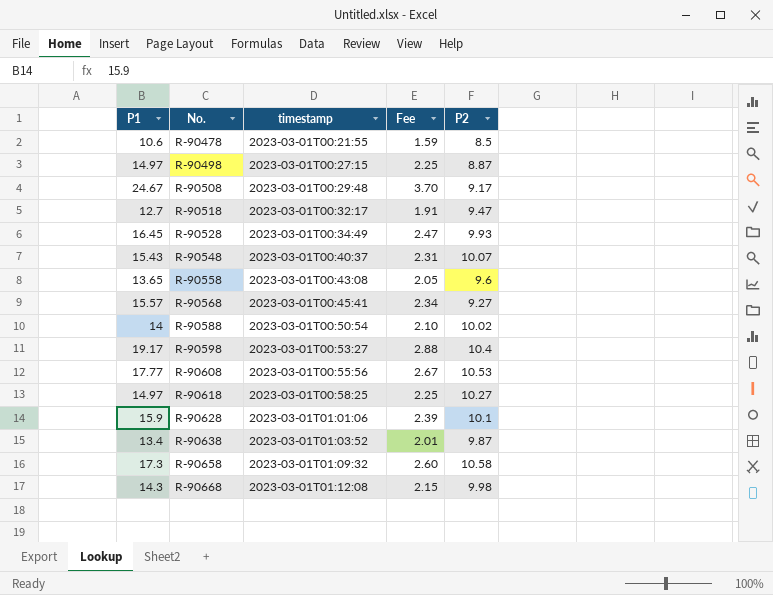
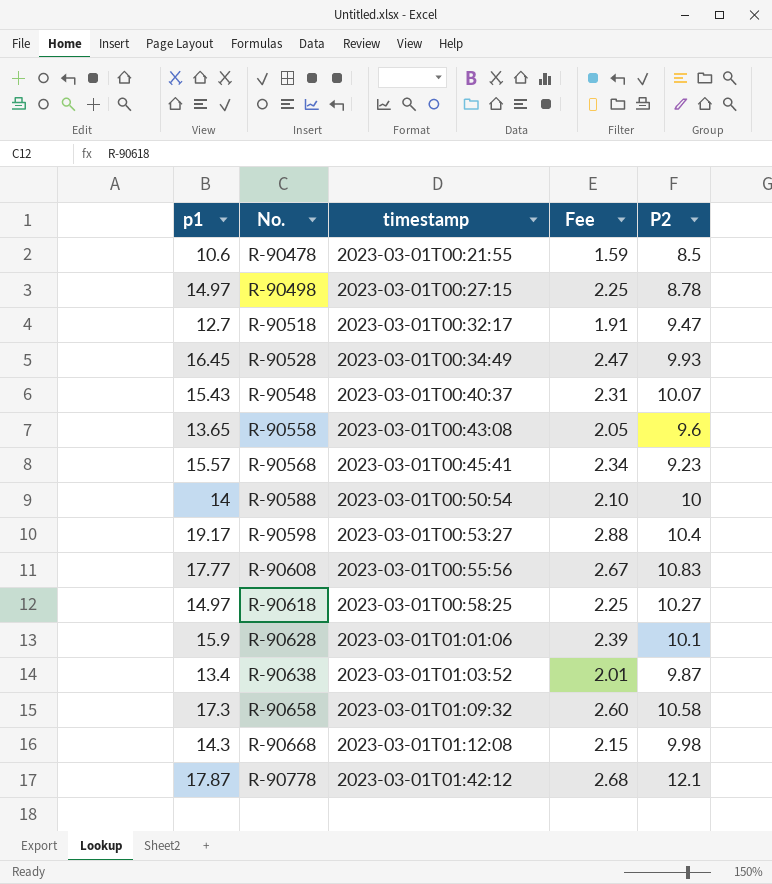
column name: P1 -> p1
row R-90508: 24.67 | 2023-03-01T00:29:48 | 3.70 | 9.17 -> none
R-90498 | P2: 8.87 -> 8.78
R-90568 | P2: 9.27 -> 9.23
R-90588 | P2: 10.02 -> 10
R-90608 | P2: 10.53 -> 10.83
row R-90778: none -> 17.87 | 2023-03-01T01:42:12 | 2.68 | 12.1

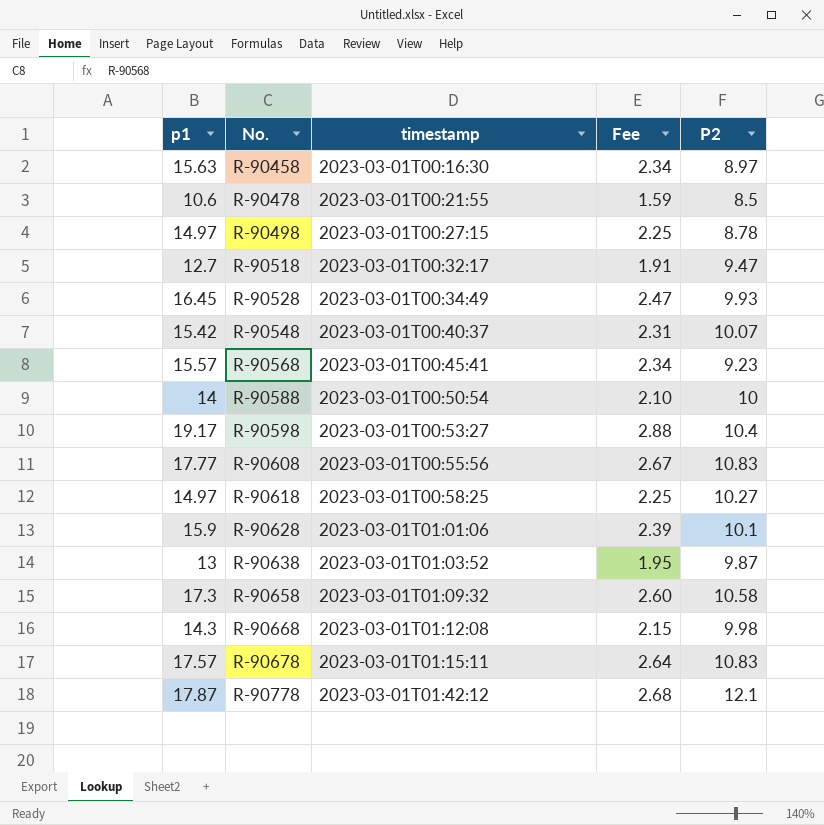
row R-90558: 13.65 | 2023-03-01T00:43:08 | 2.05 | 9.6 -> none
row R-90458: none -> 15.63 | 2023-03-01T00:16:30 | 2.34 | 8.97
R-90548 | p1: 15.43 -> 15.42
R-90638 | p1: 13.4 -> 13
R-90638 | Fee: 2.01 -> 1.95
row R-90678: none -> 17.57 | 2023-03-01T01:15:11 | 2.64 | 10.83

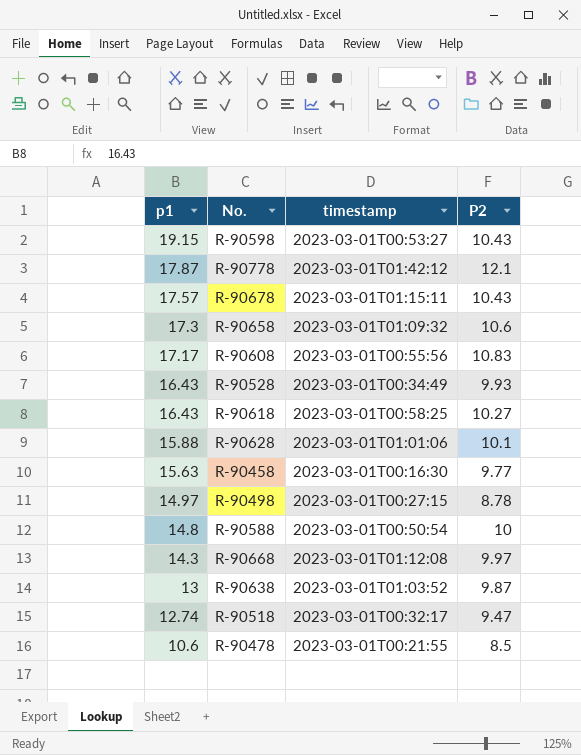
row order: No. ascending -> p1 descending
column Fee | formula: [p1] * 0.15 -> none
row R-90548: 15.42 | 2023-03-01T00:40:37 | 2.31 | 10.07 -> none
row R-90568: 15.57 | 2023-03-01T00:45:41 | 2.34 | 9.23 -> none
R-90598 | p1: 19.17 -> 19.15
R-90598 | P2: 10.4 -> 10.43
R-90678 | P2: 10.83 -> 10.43
R-90658 | P2: 10.58 -> 10.6
R-90608 | p1: 17.77 -> 17.17
R-90528 | p1: 16.45 -> 16.43
R-90618 | p1: 14.97 -> 16.43
R-90628 | p1: 15.9 -> 15.88
R-90458 | P2: 8.97 -> 9.77
R-90588 | p1: 14 -> 14.8
R-90668 | P2: 9.98 -> 9.97
R-90518 | p1: 12.7 -> 12.74

